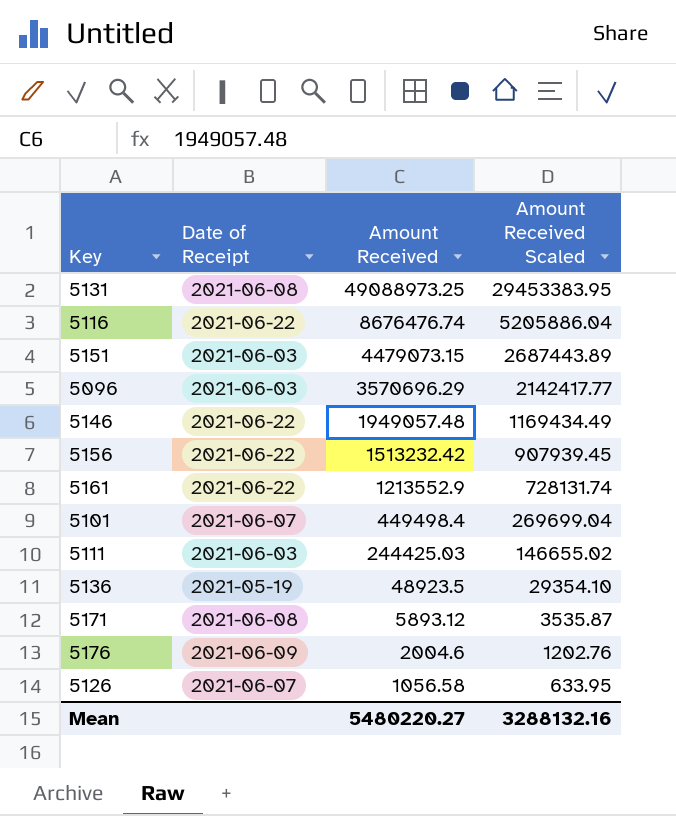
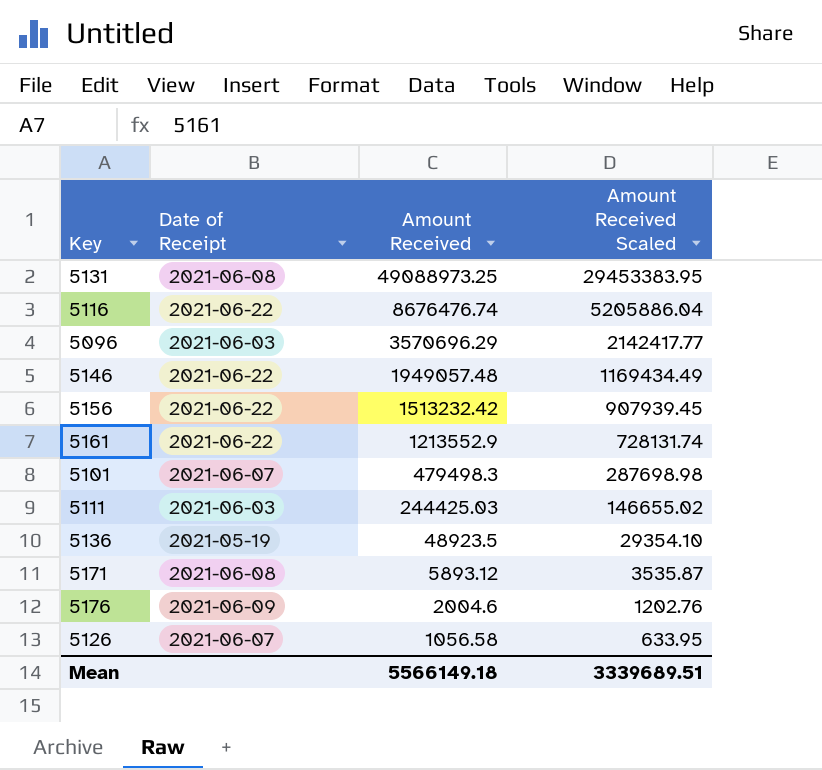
row 5151: 2021-06-03 | 4479073.15 | 2687443.89 -> none
5101 | Amount Received: 449498.4 -> 479498.3
5101 | Amount Received Scaled: 269699.04 -> 287698.98
Mean | Amount Received: 5480220.27 -> 5566149.18
Mean | Amount Received Scaled: 3288132.16 -> 3339689.51

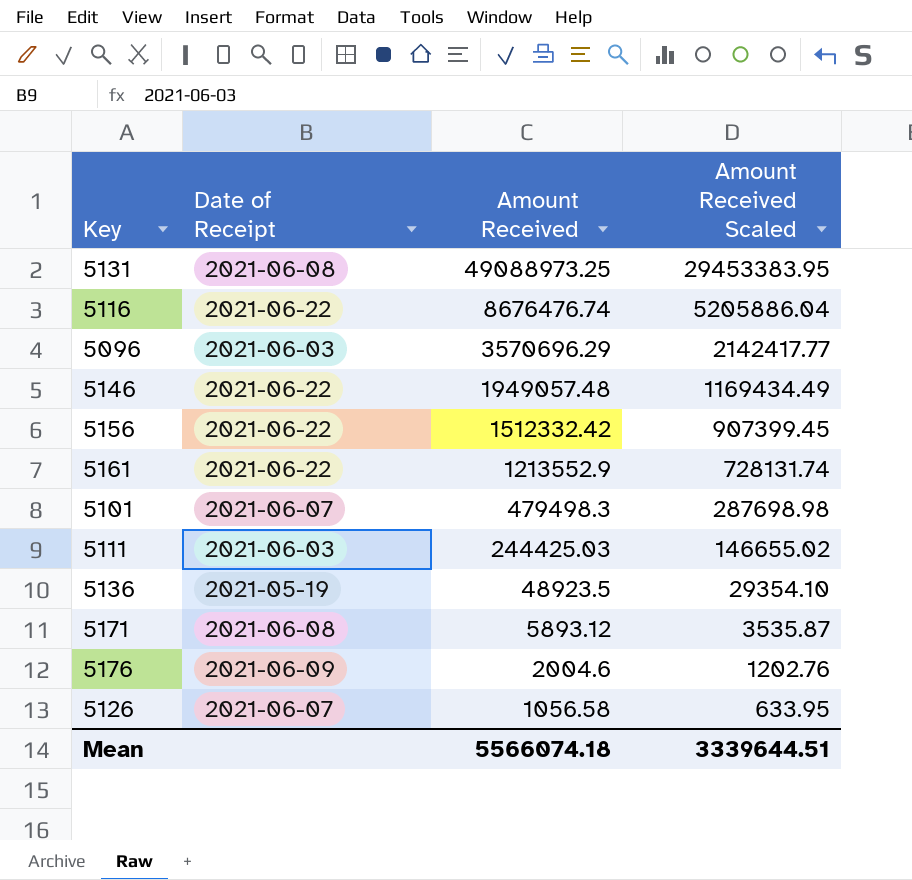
5156 | Amount Received: 1513232.42 -> 1512332.42
5156 | Amount Received Scaled: 907939.45 -> 907399.45
Mean | Amount Received: 5566149.18 -> 5566074.18
Mean | Amount Received Scaled: 3339689.51 -> 3339644.51

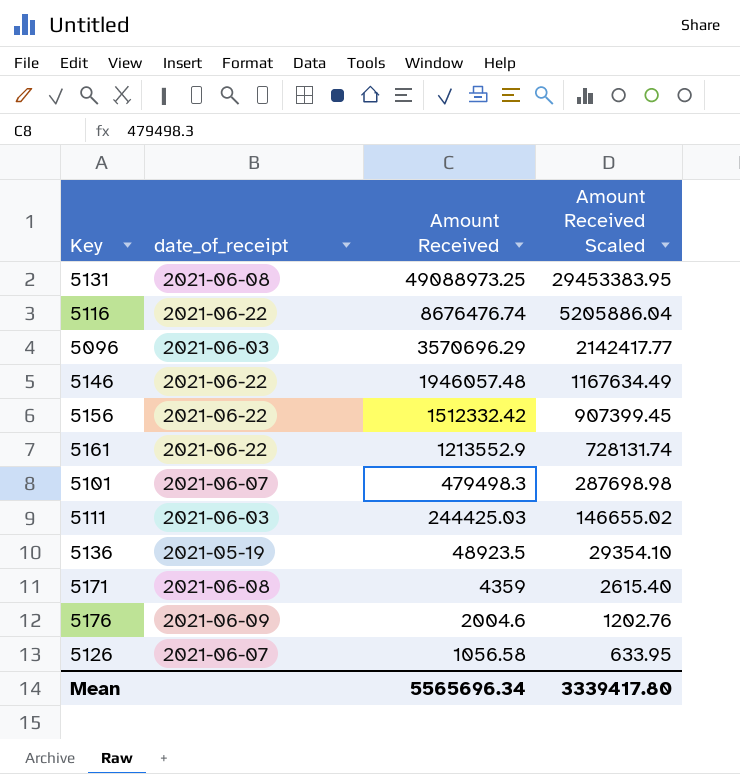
column name: Date of Receipt -> date_of_receipt
5146 | Amount Received: 1949057.48 -> 1946057.48
5146 | Amount Received Scaled: 1169434.49 -> 1167634.49
5171 | Amount Received: 5893.12 -> 4359
5171 | Amount Received Scaled: 3535.87 -> 2615.40
Mean | Amount Received: 5566074.18 -> 5565696.34
Mean | Amount Received Scaled: 3339644.51 -> 3339417.80

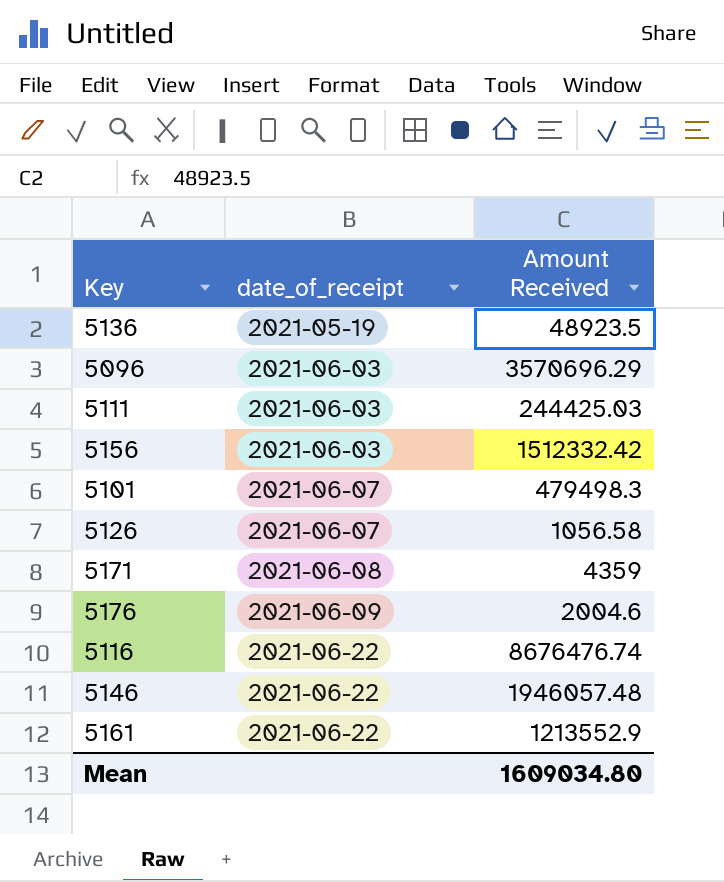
row order: Amount Received descending -> date_of_receipt ascending
column Amount Received Scaled | formula: [Amount Received] * 0.6 -> none
row 5131: 2021-06-08 | 49088973.25 | 29453383.95 -> none
5156 | date_of_receipt: 2021-06-22 -> 2021-06-03
Mean | Amount Received: 5565696.34 -> 1609034.80

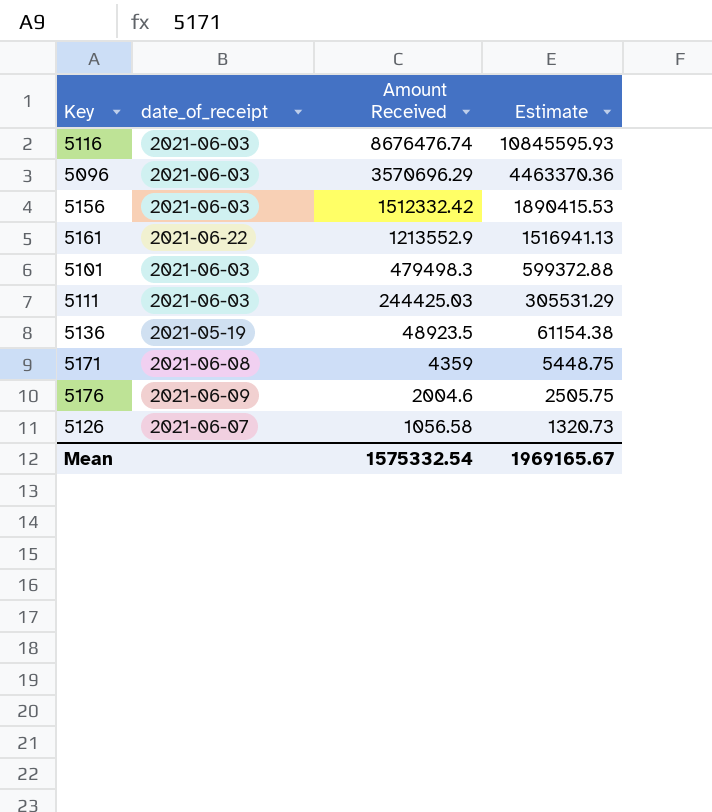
row order: date_of_receipt ascending -> Amount Received descending
column Estimate | formula: none -> [Amount Received] * 1.25
row 5146: 2021-06-22 | 1946057.48 -> none
5116 | date_of_receipt: 2021-06-22 -> 2021-06-03
5101 | date_of_receipt: 2021-06-07 -> 2021-06-03
Mean | Amount Received: 1609034.80 -> 1575332.54

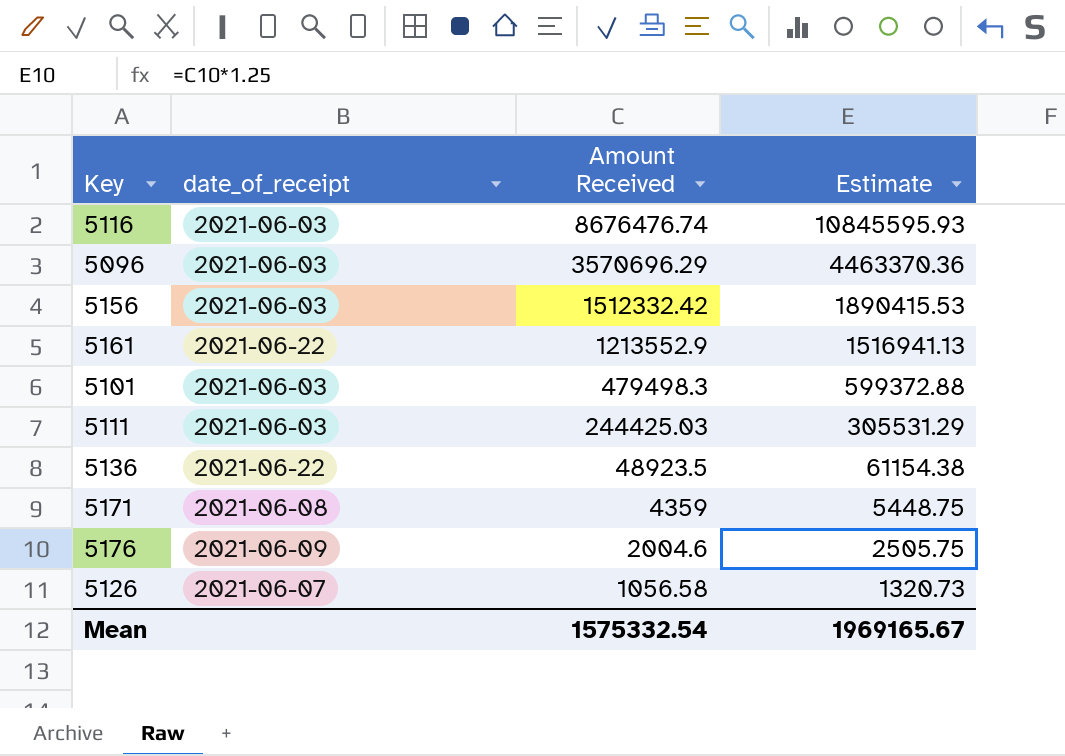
5136 | date_of_receipt: 2021-05-19 -> 2021-06-22

